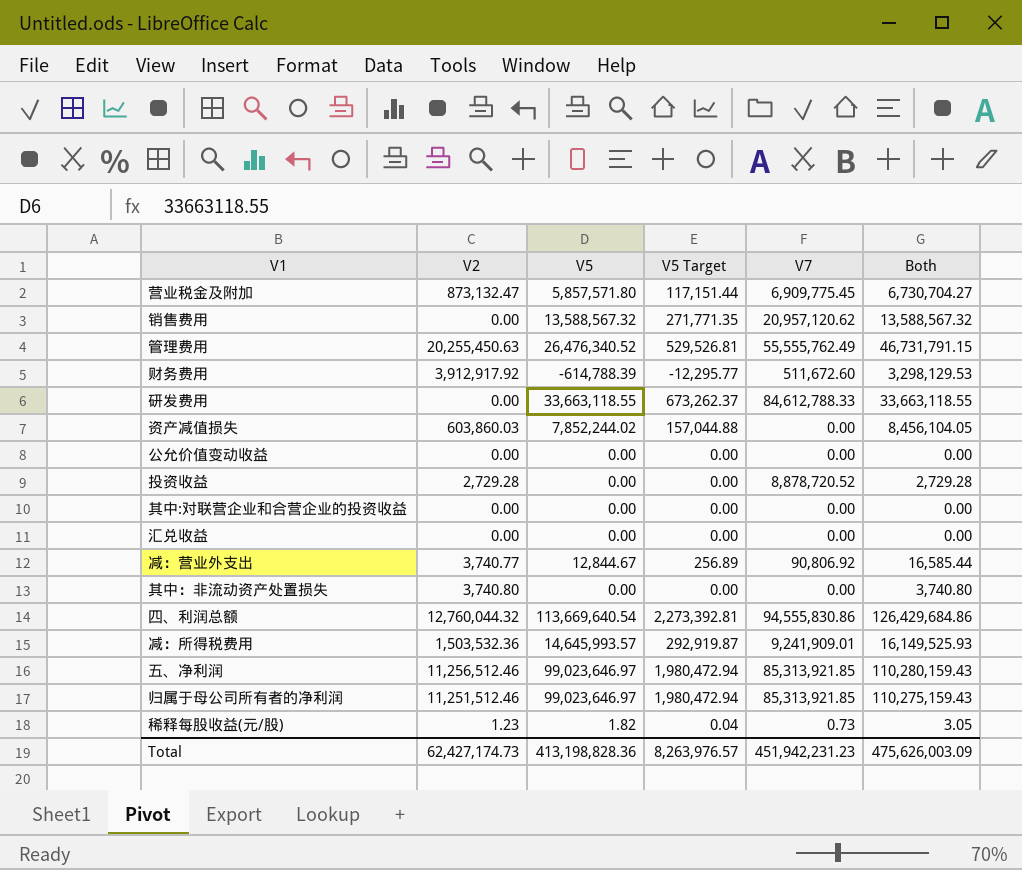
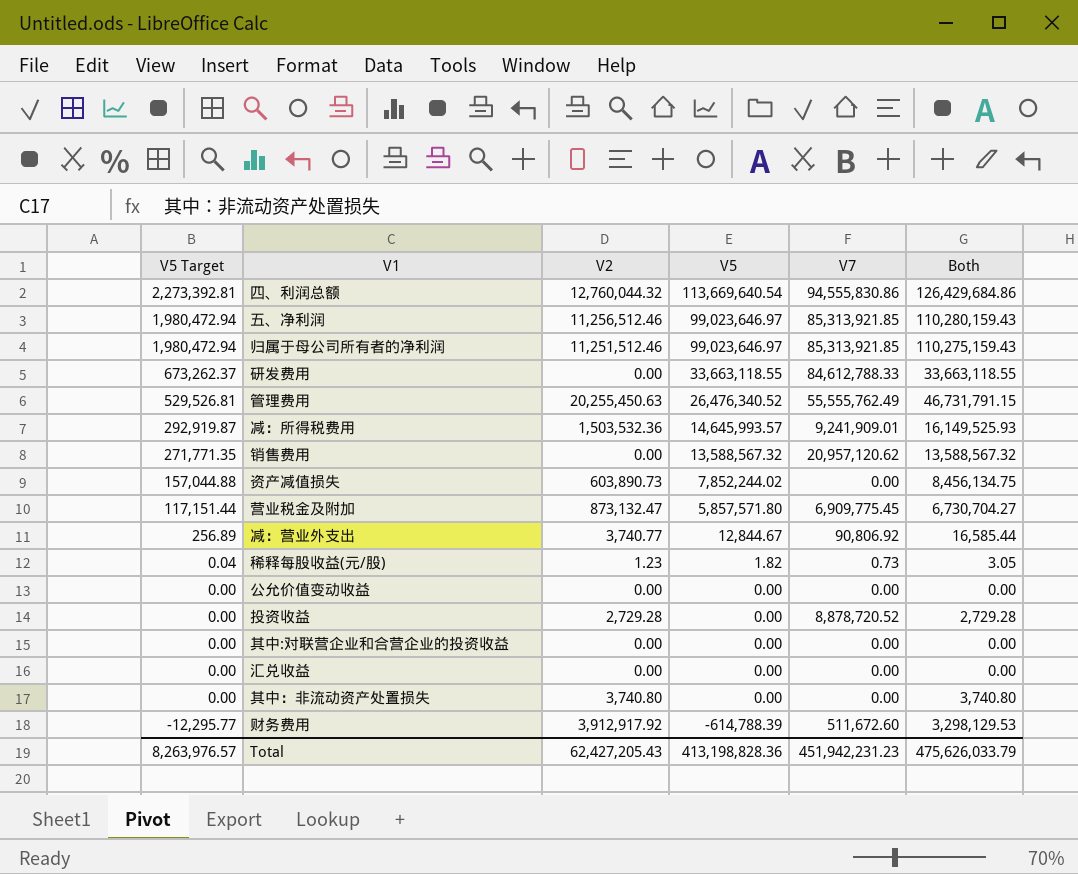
row order: none -> V5 Target descending
column V5 Target | position: 4 -> 1
资产减值损失 | V2: 603,860.03 -> 603,890.73
资产减值损失 | Both: 8,456,104.05 -> 8,456,134.75
Total | V2: 62,427,174.73 -> 62,427,205.43
Total | Both: 475,626,003.09 -> 475,626,033.79

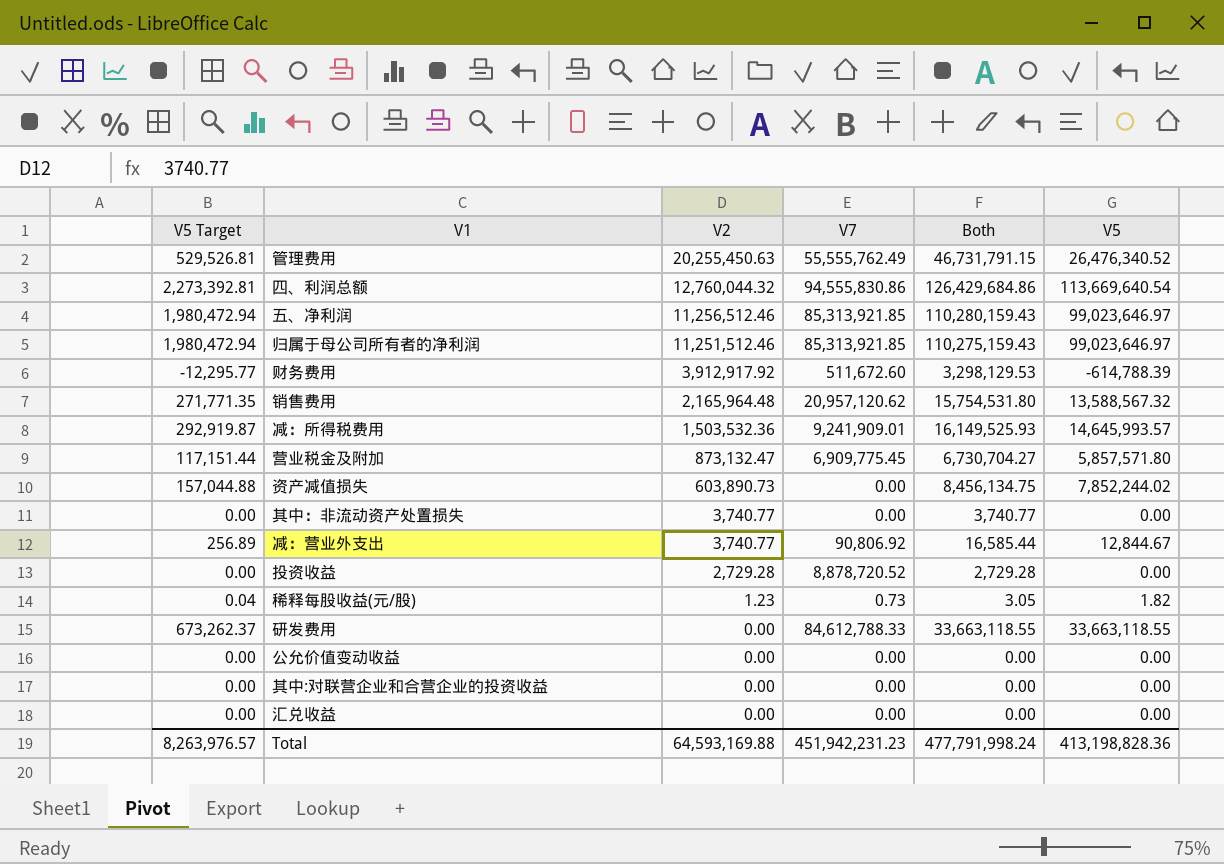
row order: V5 Target descending -> V2 descending
column V5 | position: 4 -> 6
销售费用 | V2: 0.00 -> 2,165,964.48
销售费用 | Both: 13,588,567.32 -> 15,754,531.80
其中：非流动资产处置损失 | V2: 3,740.80 -> 3,740.77
其中：非流动资产处置损失 | Both: 3,740.80 -> 3,740.77
Total | V2: 62,427,205.43 -> 64,593,169.88
Total | Both: 475,626,033.79 -> 477,791,998.24

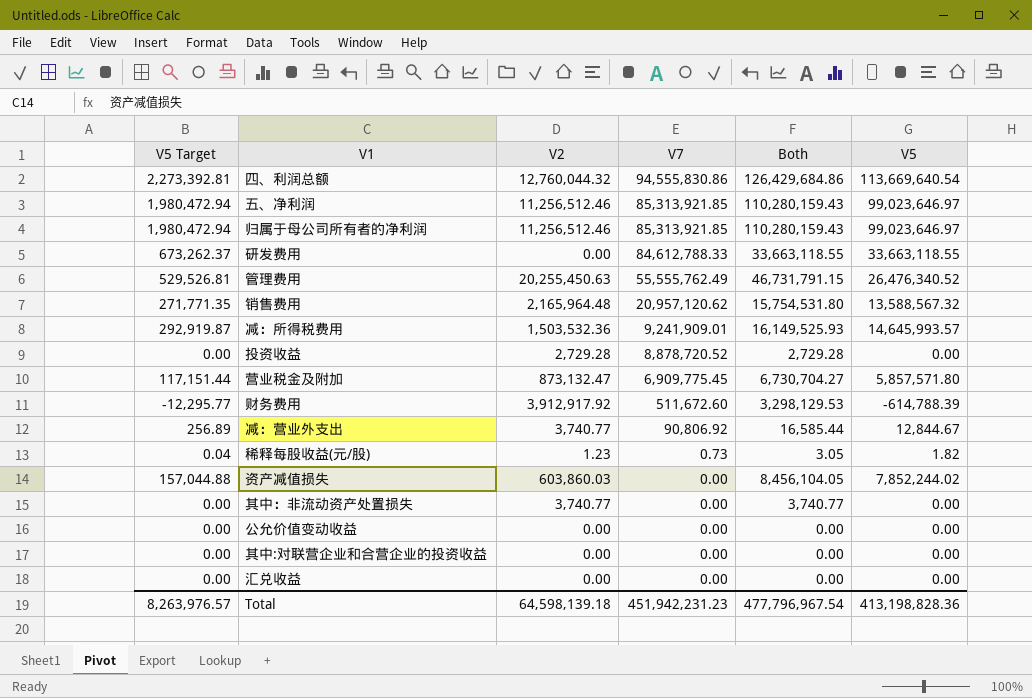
row order: V2 descending -> V7 descending
归属于母公司所有者的净利润 | V2: 11,251,512.46 -> 11,256,512.46
归属于母公司所有者的净利润 | Both: 110,275,159.43 -> 110,280,159.43
资产减值损失 | V2: 603,890.73 -> 603,860.03
资产减值损失 | Both: 8,456,134.75 -> 8,456,104.05
Total | V2: 64,593,169.88 -> 64,598,139.18
Total | Both: 477,791,998.24 -> 477,796,967.54

